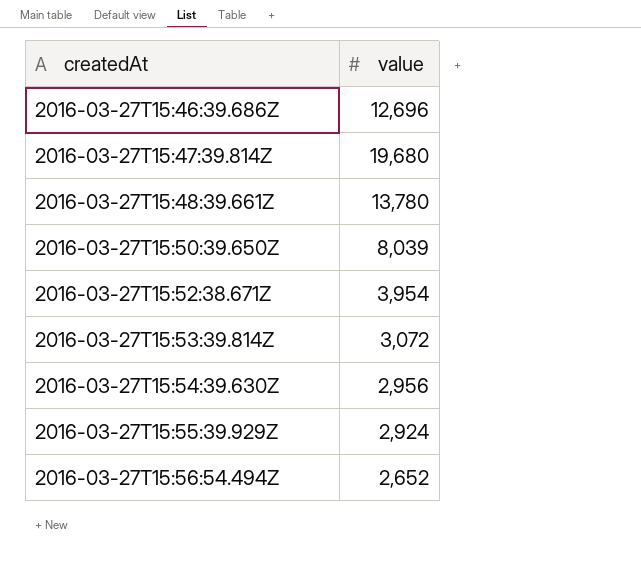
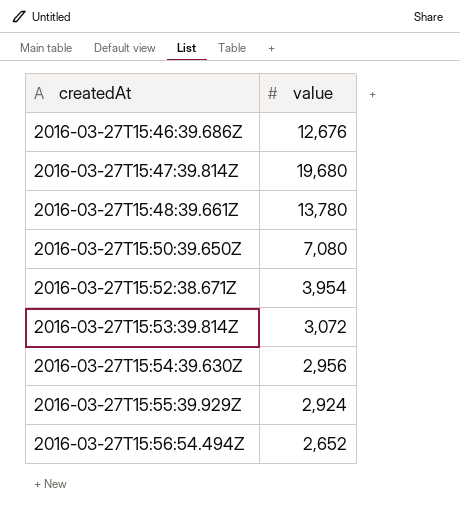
2016-03-27T15:46:39.686Z | value: 12,696 -> 12,676
2016-03-27T15:50:39.650Z | value: 8,039 -> 7,080

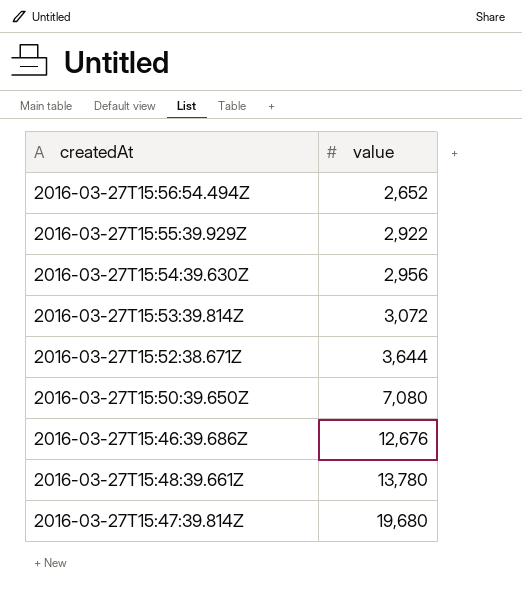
row order: createdAt ascending -> value ascending
2016-03-27T15:55:39.929Z | value: 2,924 -> 2,922
2016-03-27T15:52:38.671Z | value: 3,954 -> 3,644

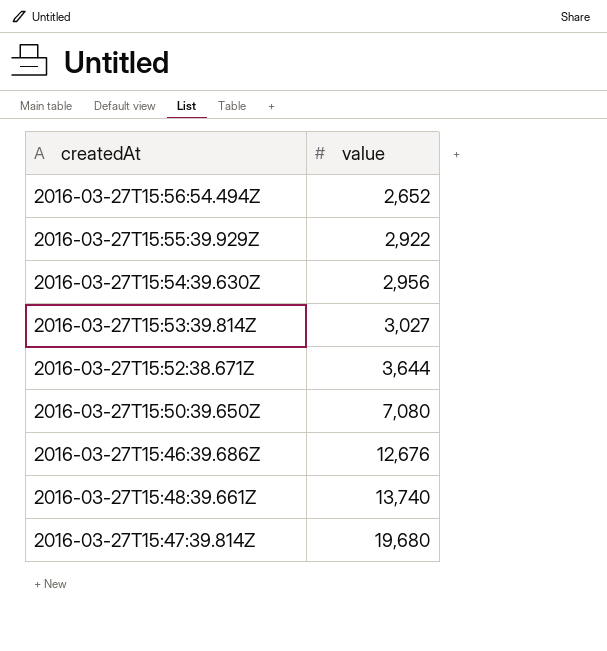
2016-03-27T15:53:39.814Z | value: 3,072 -> 3,027
2016-03-27T15:48:39.661Z | value: 13,780 -> 13,740

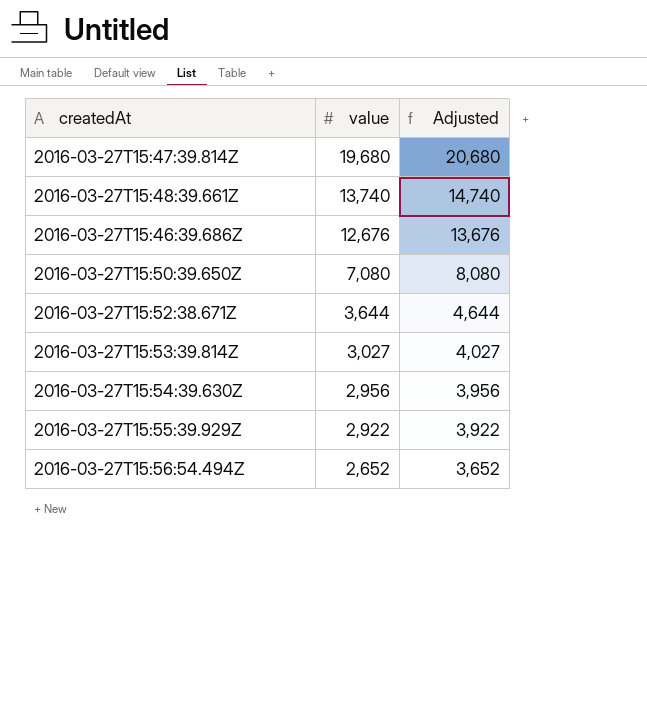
row order: value ascending -> value descending
column Adjusted | formula: none -> [value] + 1000

